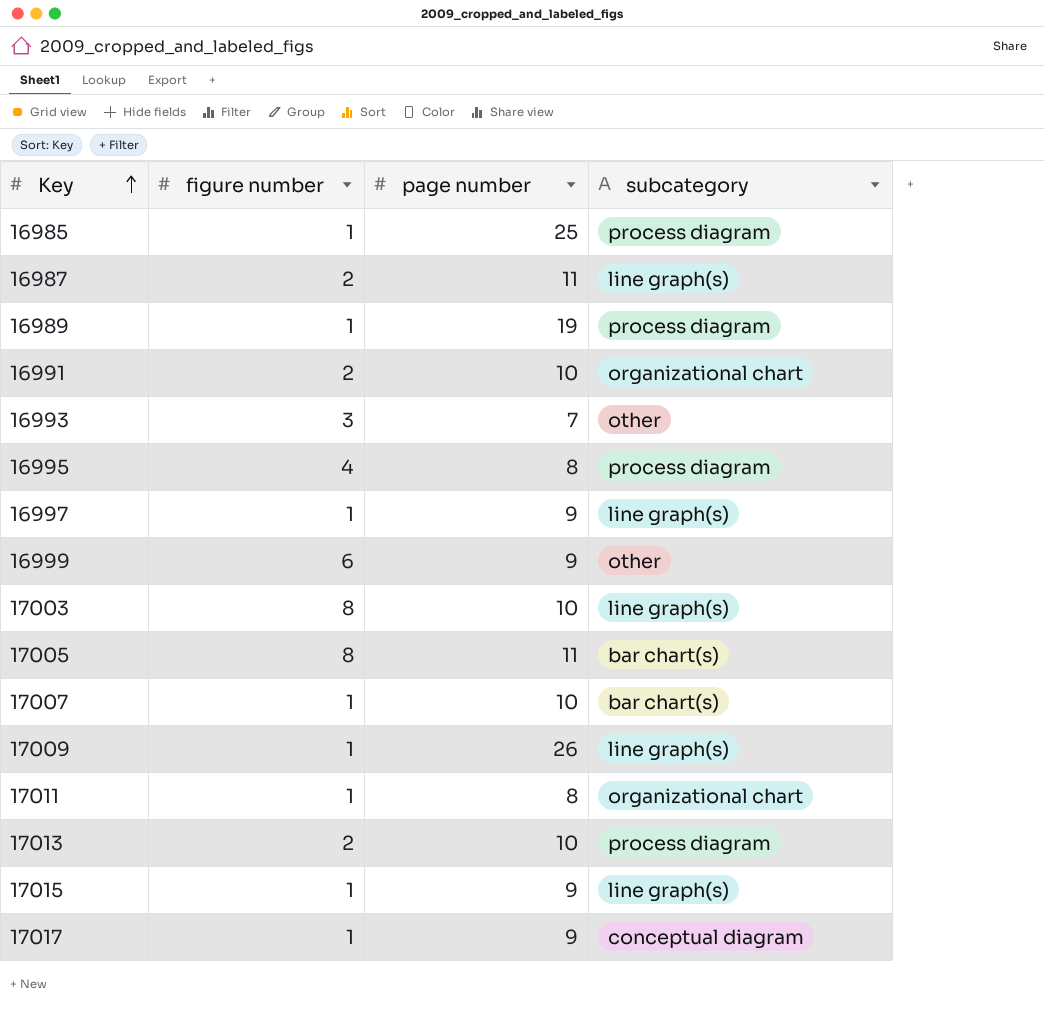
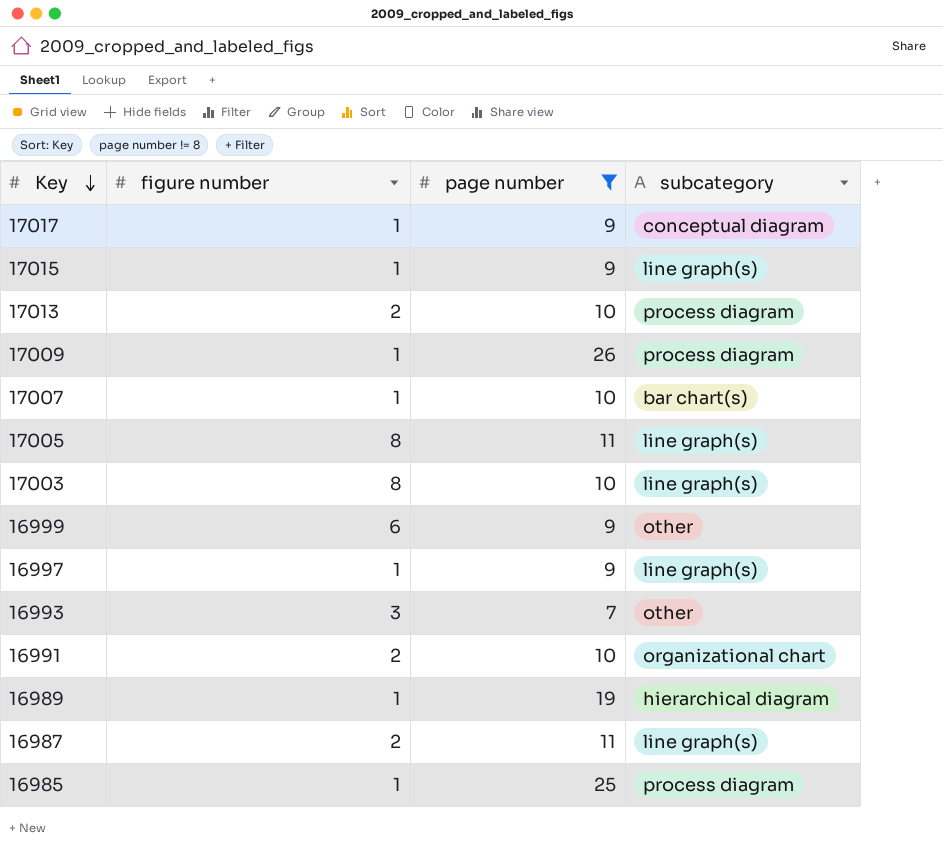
filter: none -> page number != 8
row order: Key ascending -> Key descending
17009 | subcategory: line graph(s) -> process diagram
17005 | subcategory: bar chart(s) -> line graph(s)
16989 | subcategory: process diagram -> hierarchical diagram

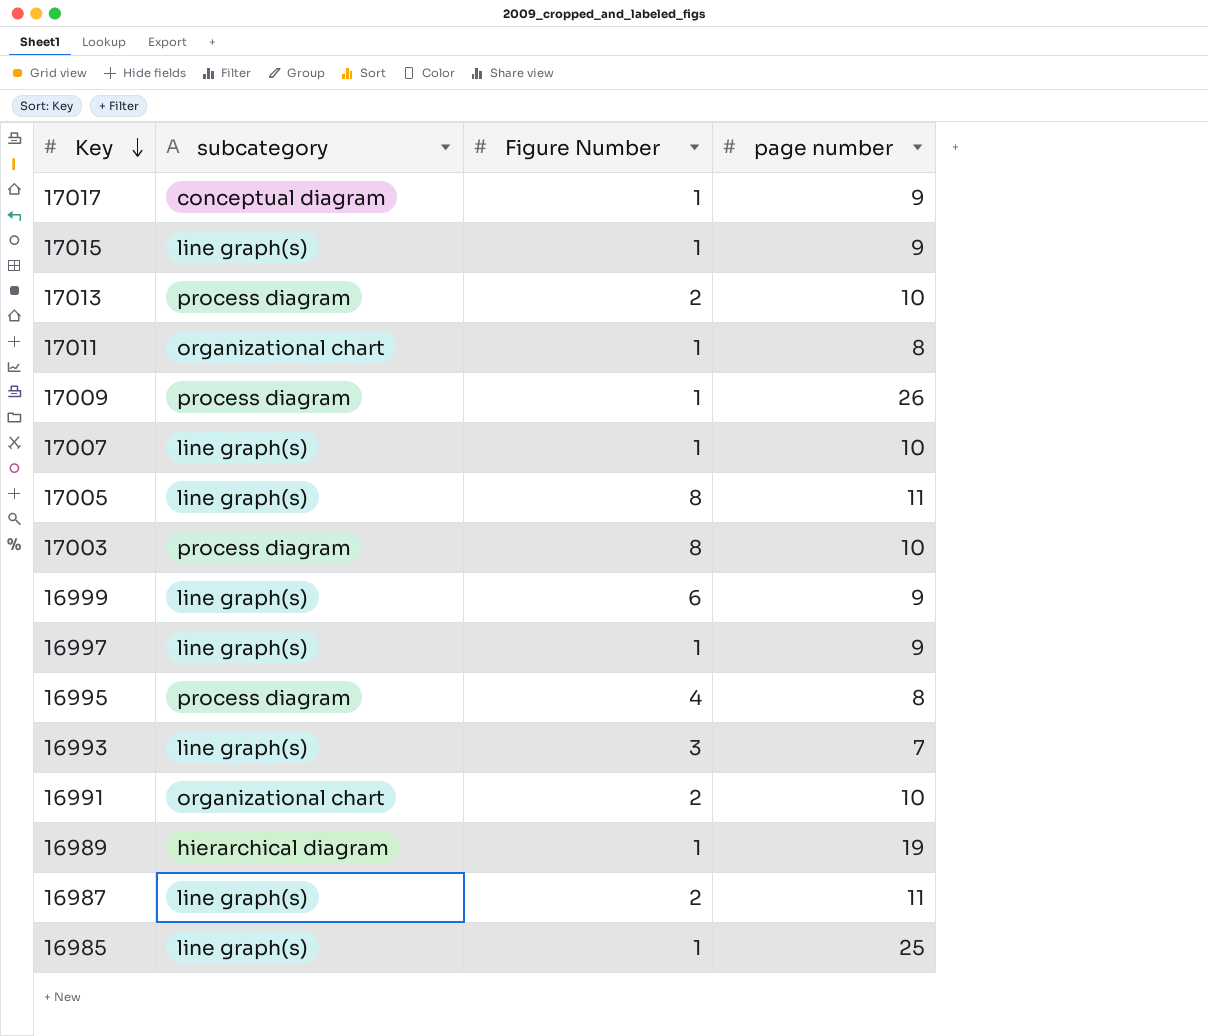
filter: page number != 8 -> none
column subcategory | position: 4 -> 2
column name: figure number -> Figure Number
17007 | subcategory: bar chart(s) -> line graph(s)
17003 | subcategory: line graph(s) -> process diagram
16999 | subcategory: other -> line graph(s)
16993 | subcategory: other -> line graph(s)
16985 | subcategory: process diagram -> line graph(s)

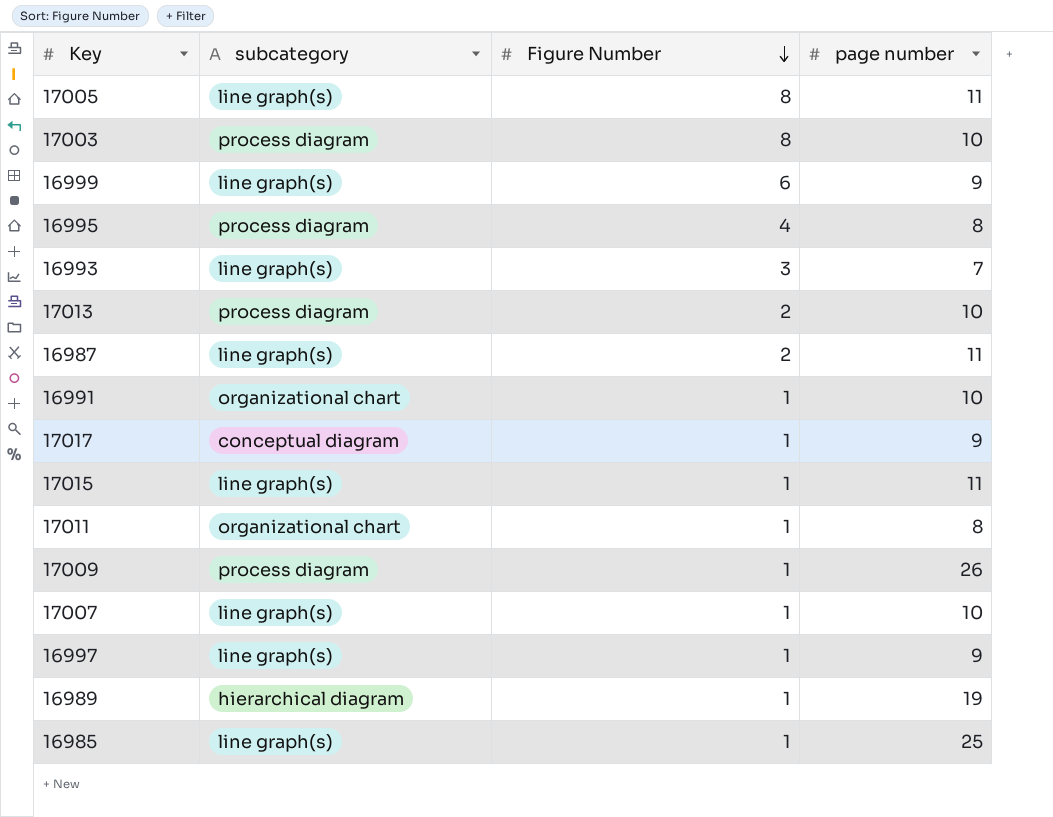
row order: Key descending -> Figure Number descending
16991 | Figure Number: 2 -> 1
17015 | page number: 9 -> 11

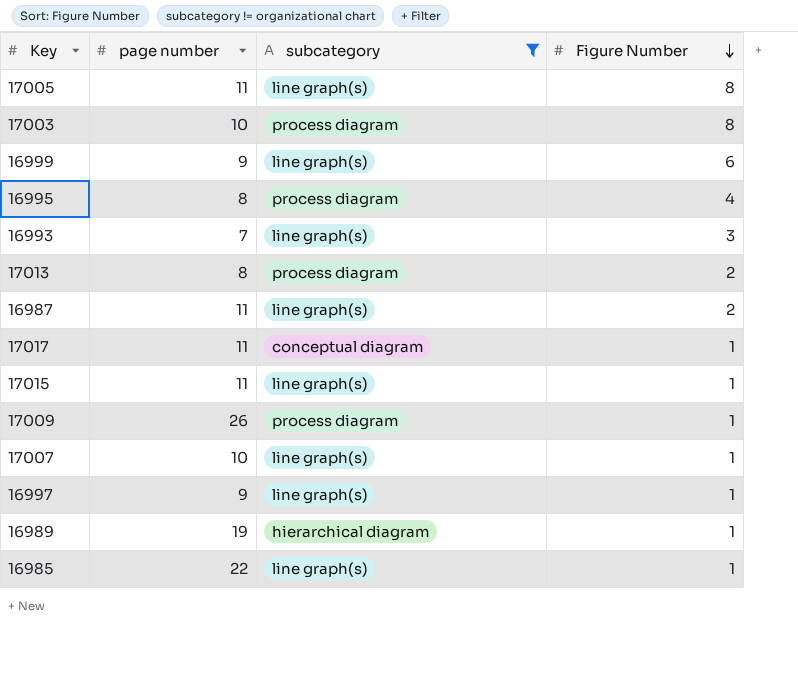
filter: none -> subcategory != organizational chart
column page number | position: 4 -> 2
17013 | page number: 10 -> 8
17017 | page number: 9 -> 11
16985 | page number: 25 -> 22

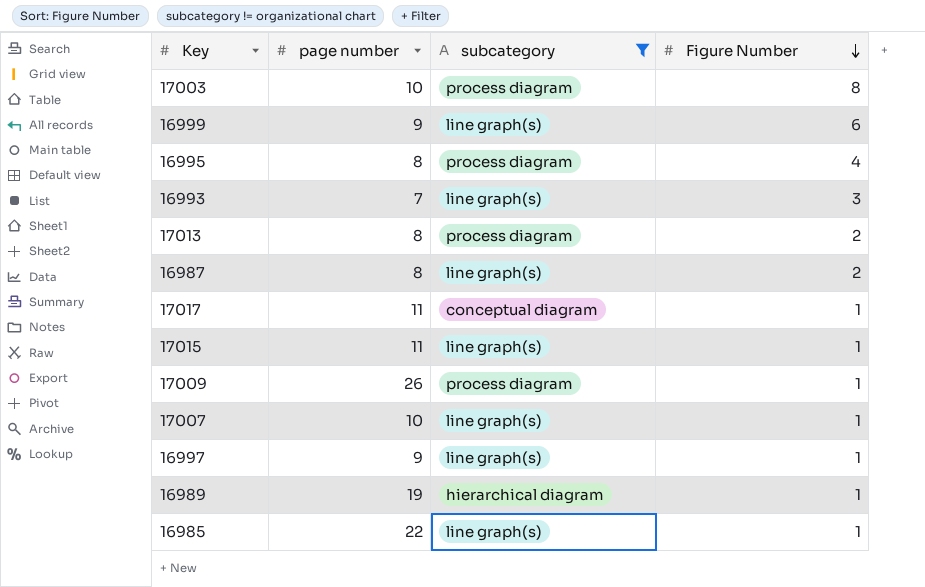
row 17005: 11 | line graph(s) | 8 -> none
16987 | page number: 11 -> 8

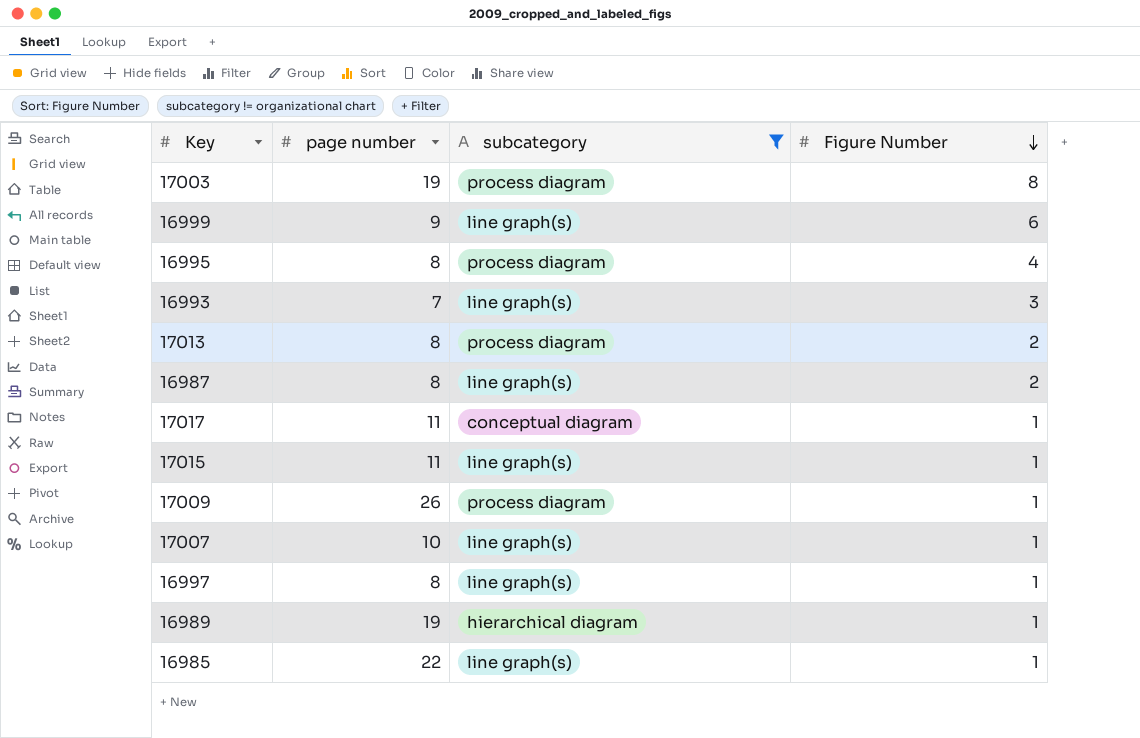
17003 | page number: 10 -> 19
16997 | page number: 9 -> 8

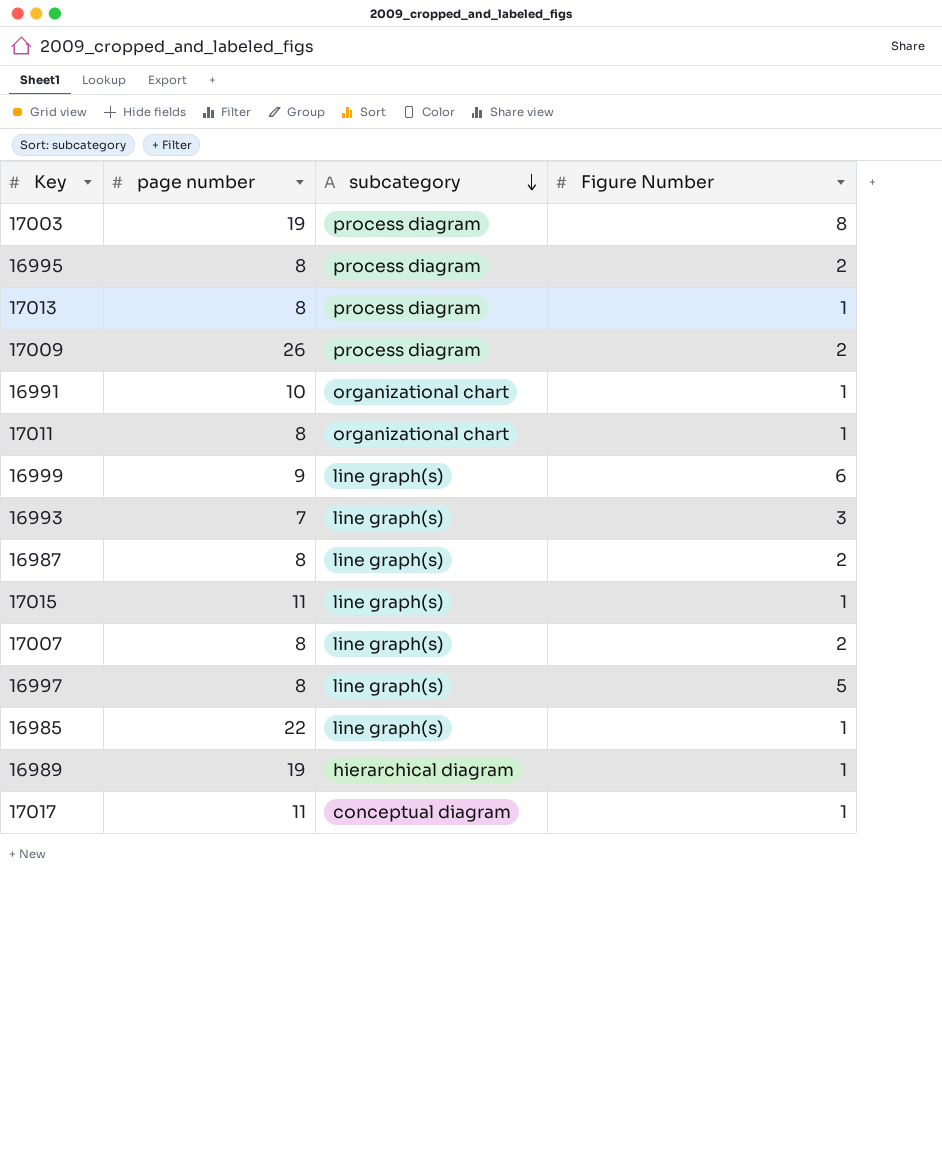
filter: subcategory != organizational chart -> none
row order: Figure Number descending -> subcategory descending
16995 | Figure Number: 4 -> 2
17013 | Figure Number: 2 -> 1
17009 | Figure Number: 1 -> 2
17007 | page number: 10 -> 8
17007 | Figure Number: 1 -> 2
16997 | Figure Number: 1 -> 5

